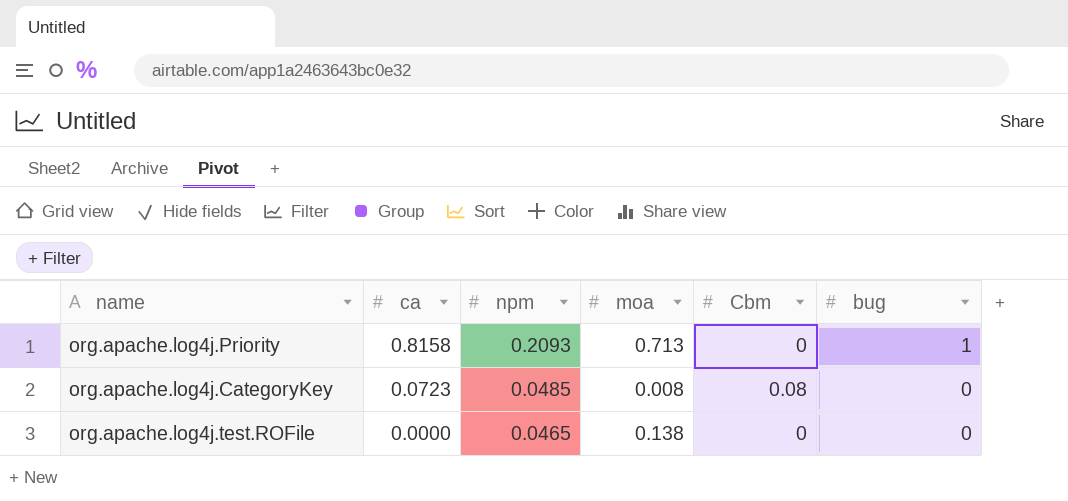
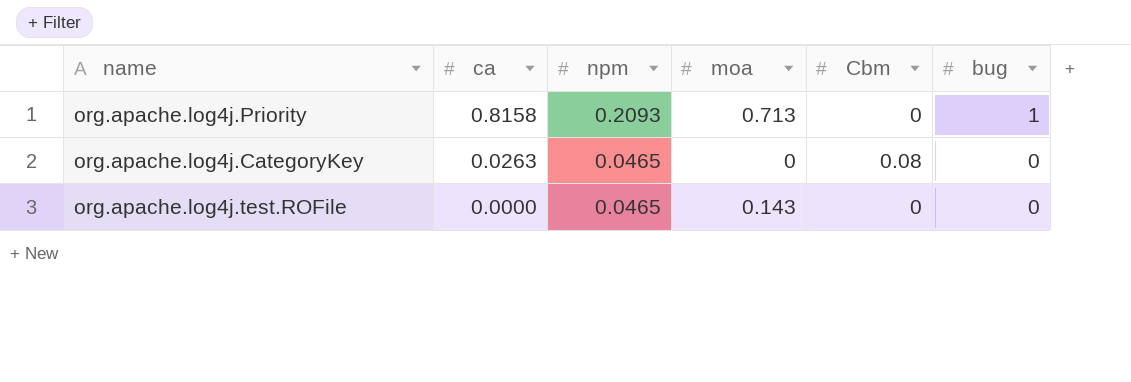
org.apache.log4j.CategoryKey | ca: 0.0723 -> 0.0263
org.apache.log4j.CategoryKey | npm: 0.0485 -> 0.0465
org.apache.log4j.CategoryKey | moa: 0.008 -> 0
org.apache.log4j.test.ROFile | moa: 0.138 -> 0.143

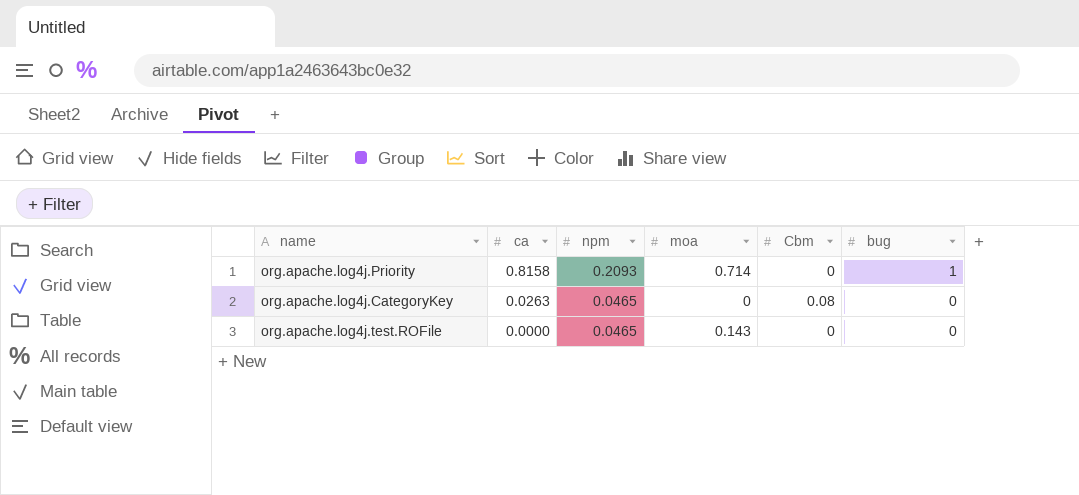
org.apache.log4j.Priority | moa: 0.713 -> 0.714

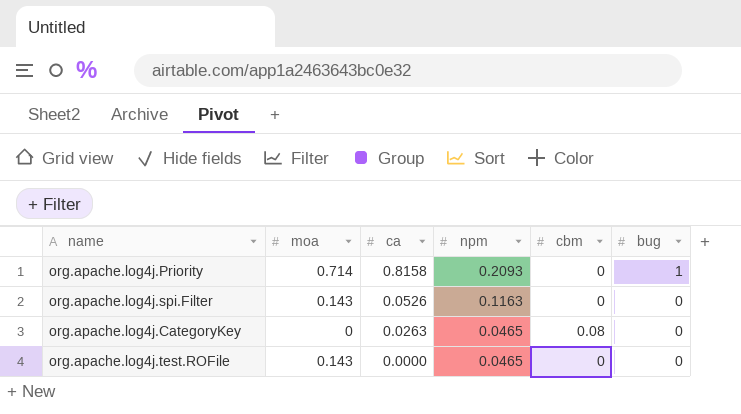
column moa | position: 4 -> 2
column name: Cbm -> cbm
row org.apache.log4j.spi.Filter: none -> 0.143 | 0.0526 | 0.1163 | 0 | 0

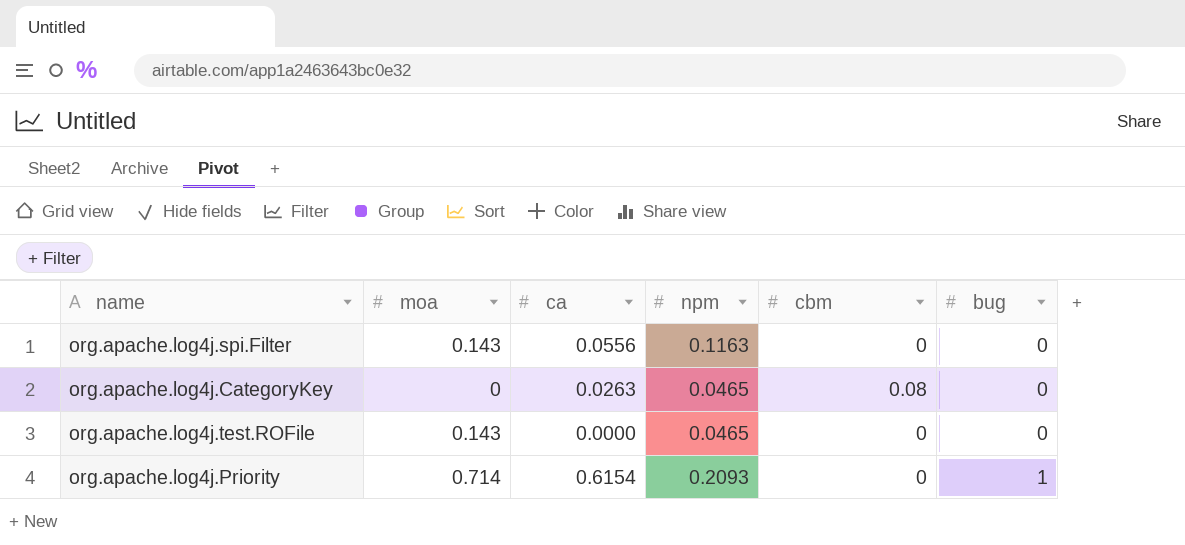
row order: ca descending -> bug ascending
org.apache.log4j.spi.Filter | ca: 0.0526 -> 0.0556
org.apache.log4j.Priority | ca: 0.8158 -> 0.6154

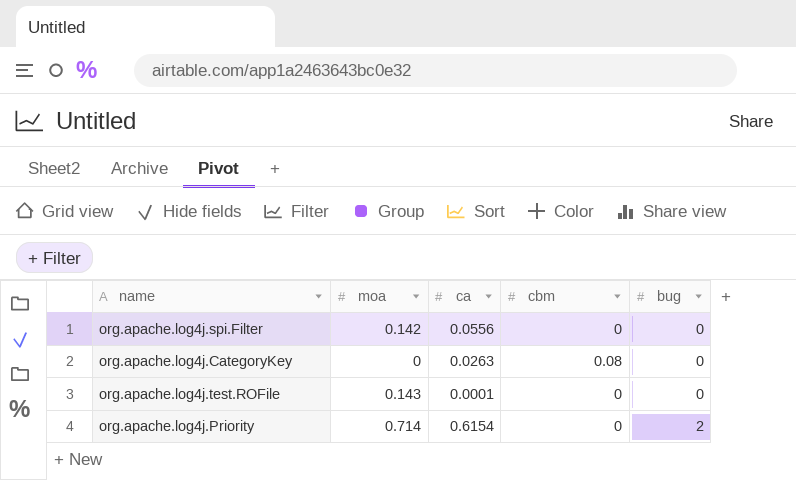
column npm | position: 4 -> none
org.apache.log4j.spi.Filter | moa: 0.143 -> 0.142
org.apache.log4j.test.ROFile | ca: 0.0000 -> 0.0001
org.apache.log4j.Priority | bug: 1 -> 2

